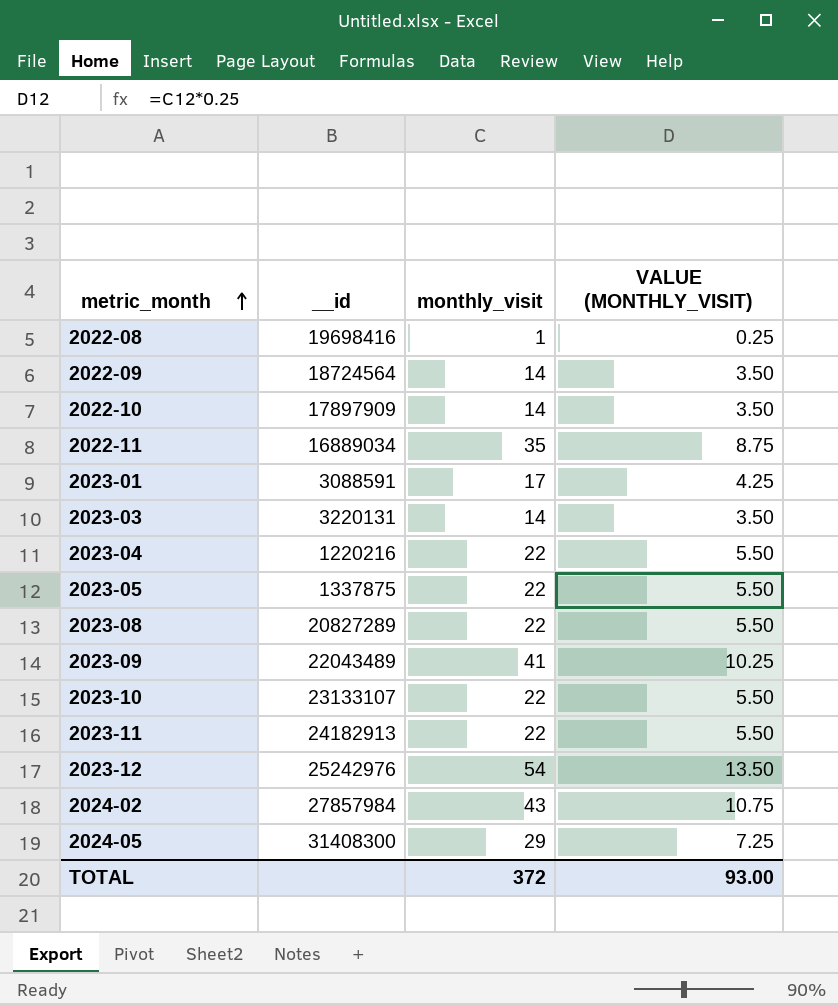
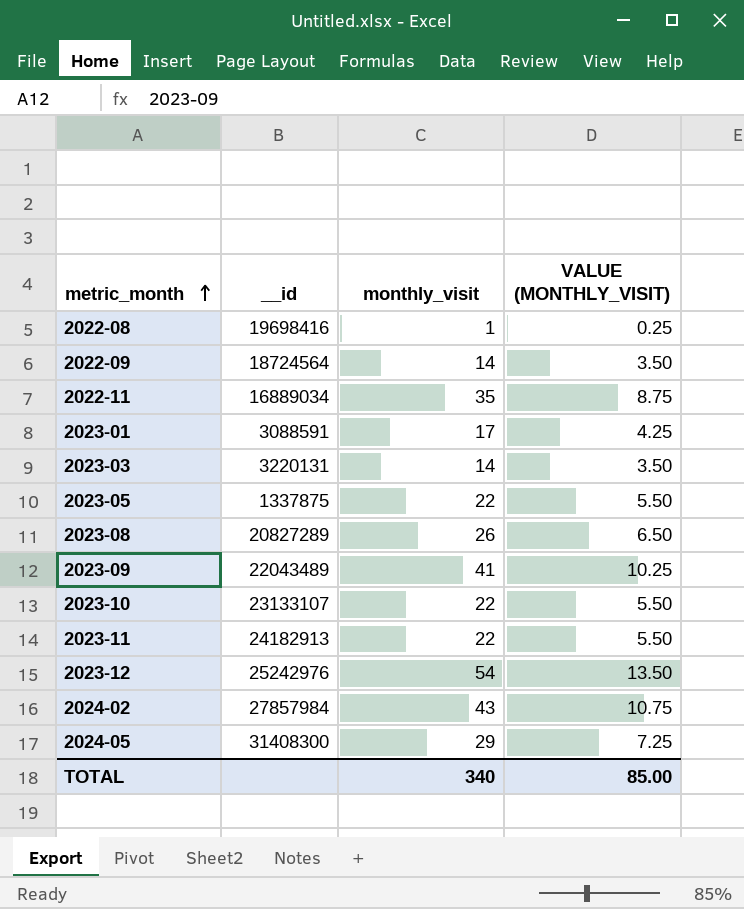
row 2022-10: 17897909 | 14 | 3.50 -> none
row 2023-04: 1220216 | 22 | 5.50 -> none
2023-08 | monthly_visit: 22 -> 26
2023-08 | VALUE (MONTHLY_VISIT): 5.50 -> 6.50
TOTAL | monthly_visit: 372 -> 340
TOTAL | VALUE (MONTHLY_VISIT): 93.00 -> 85.00

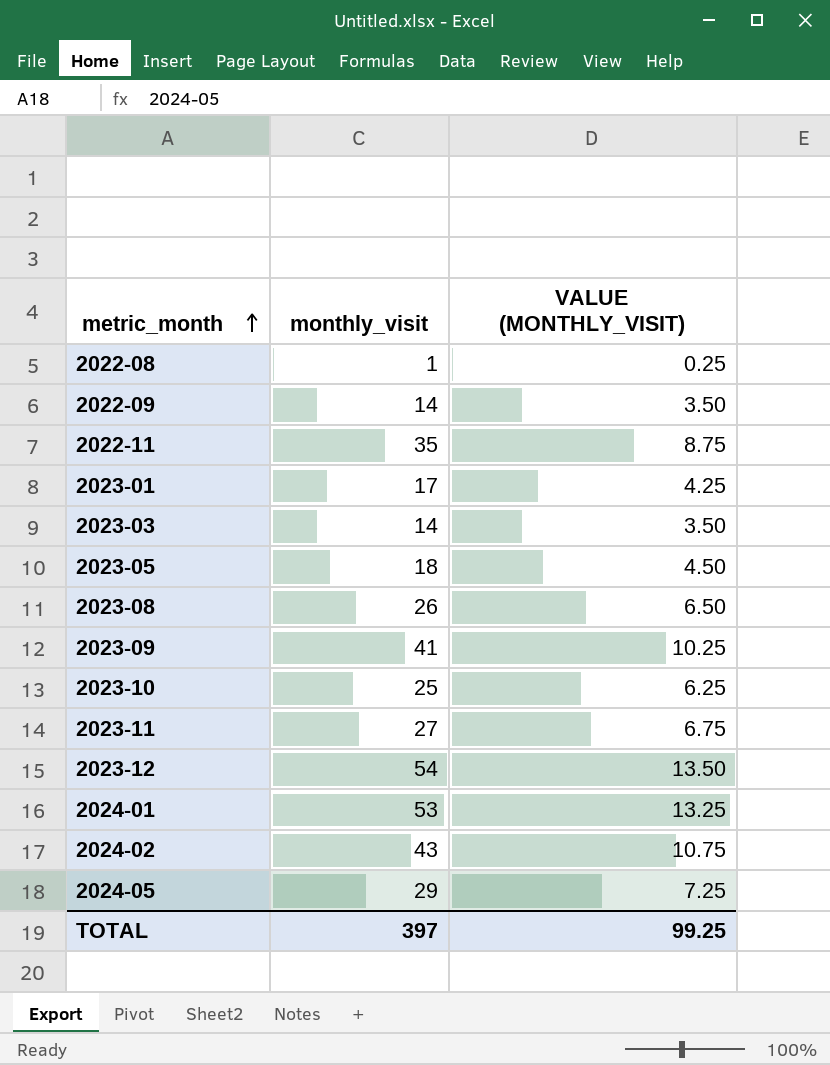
column __id | position: 2 -> none
2023-05 | monthly_visit: 22 -> 18
2023-05 | VALUE (MONTHLY_VISIT): 5.50 -> 4.50
2023-10 | monthly_visit: 22 -> 25
2023-10 | VALUE (MONTHLY_VISIT): 5.50 -> 6.25
2023-11 | monthly_visit: 22 -> 27
2023-11 | VALUE (MONTHLY_VISIT): 5.50 -> 6.75
row 2024-01: none -> 53 | 13.25
TOTAL | monthly_visit: 340 -> 397
TOTAL | VALUE (MONTHLY_VISIT): 85.00 -> 99.25

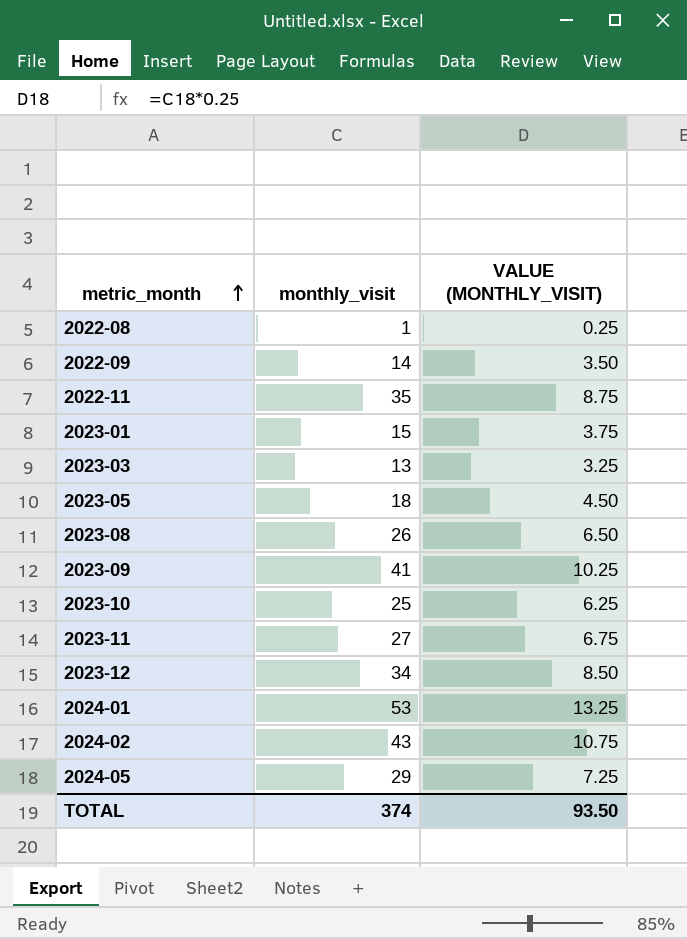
2023-01 | monthly_visit: 17 -> 15
2023-01 | VALUE (MONTHLY_VISIT): 4.25 -> 3.75
2023-03 | monthly_visit: 14 -> 13
2023-03 | VALUE (MONTHLY_VISIT): 3.50 -> 3.25
2023-12 | monthly_visit: 54 -> 34
2023-12 | VALUE (MONTHLY_VISIT): 13.50 -> 8.50
TOTAL | monthly_visit: 397 -> 374
TOTAL | VALUE (MONTHLY_VISIT): 99.25 -> 93.50

